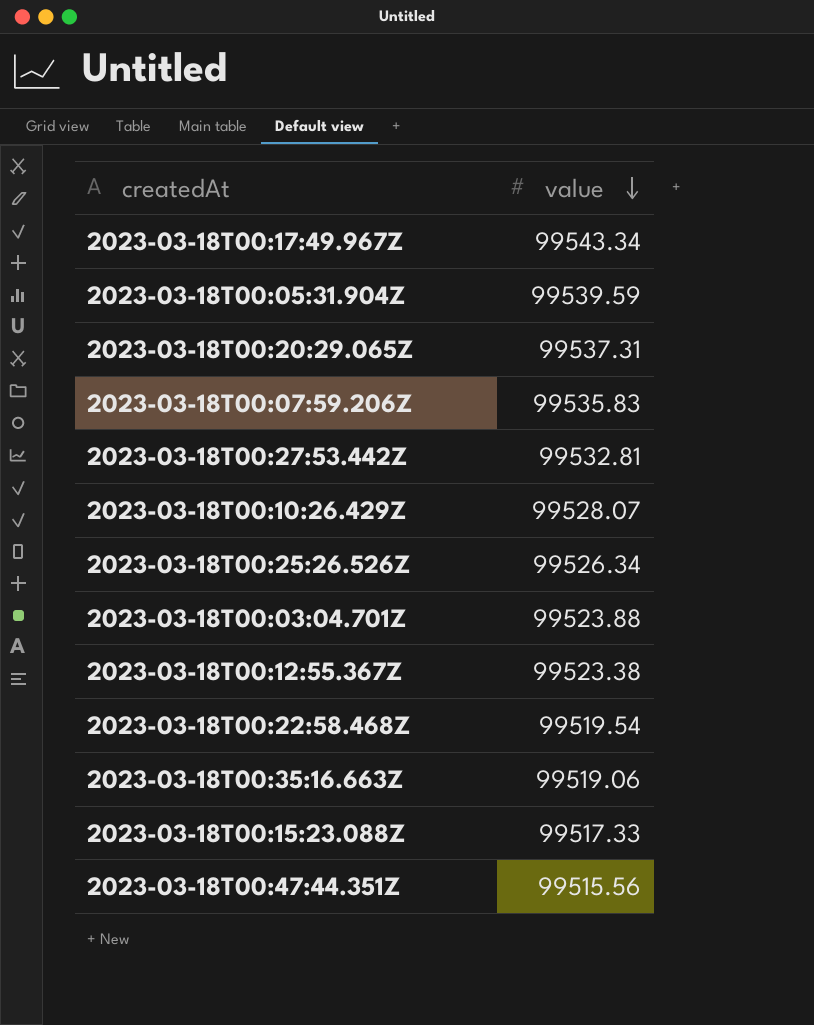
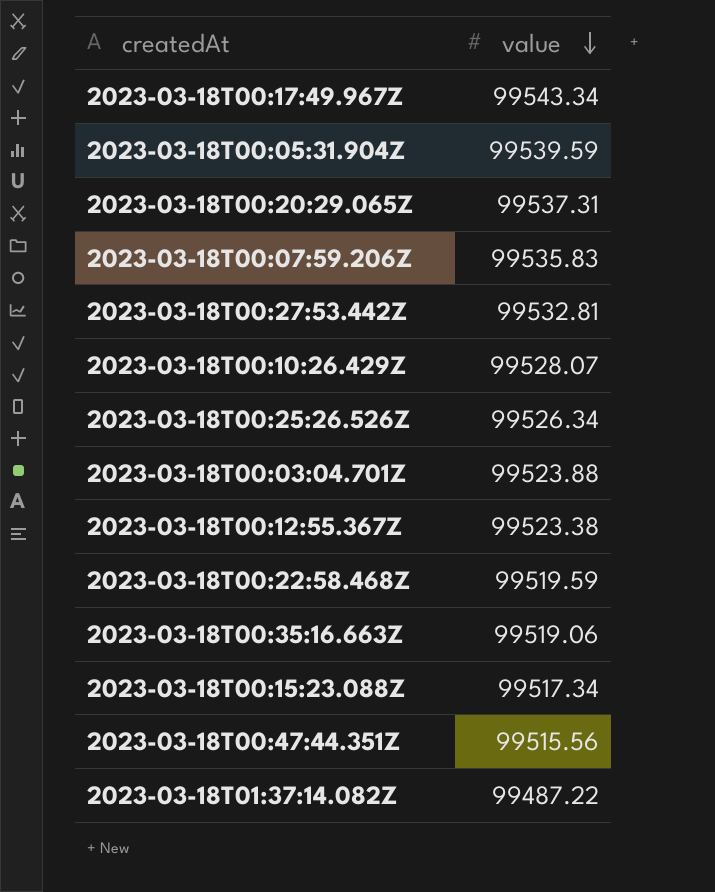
2023-03-18T00:22:58.468Z | value: 99519.54 -> 99519.59
2023-03-18T00:15:23.088Z | value: 99517.33 -> 99517.34
row 2023-03-18T01:37:14.082Z: none -> 99487.22

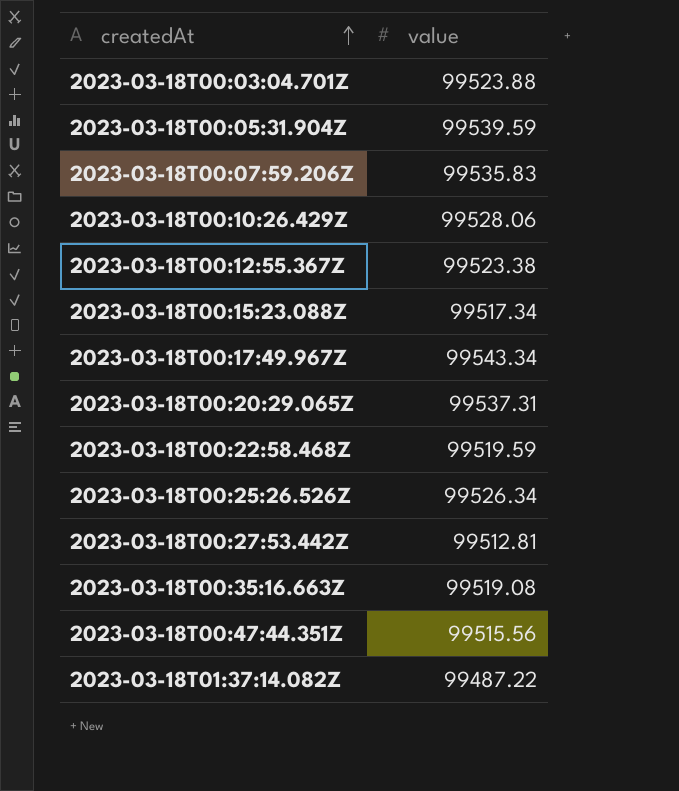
row order: value descending -> createdAt ascending
2023-03-18T00:10:26.429Z | value: 99528.07 -> 99528.06
2023-03-18T00:27:53.442Z | value: 99532.81 -> 99512.81
2023-03-18T00:35:16.663Z | value: 99519.06 -> 99519.08

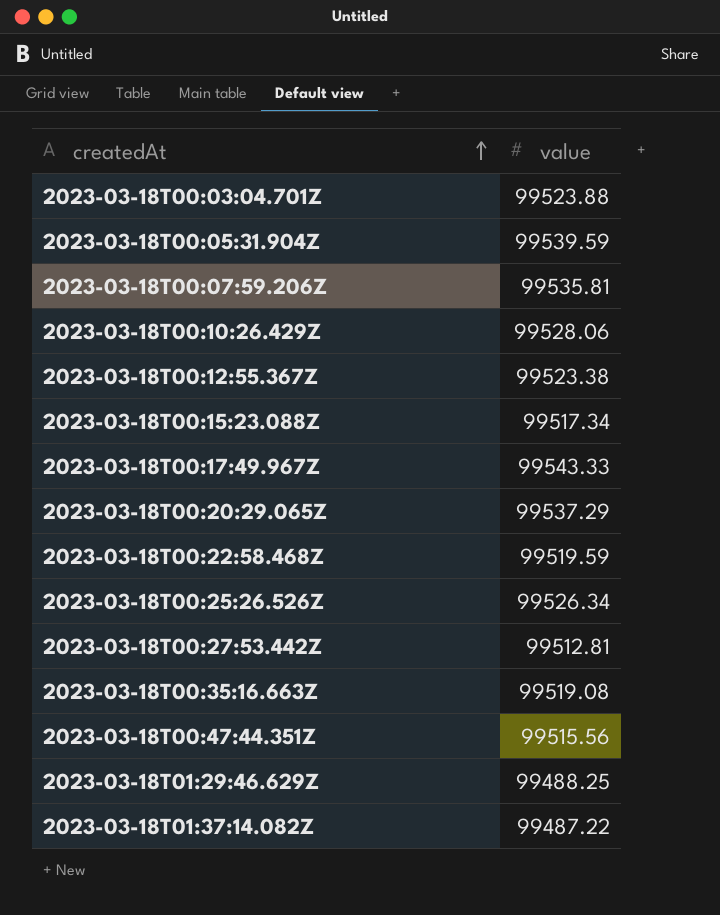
2023-03-18T00:07:59.206Z | value: 99535.83 -> 99535.81
2023-03-18T00:17:49.967Z | value: 99543.34 -> 99543.33
2023-03-18T00:20:29.065Z | value: 99537.31 -> 99537.29
row 2023-03-18T01:29:46.629Z: none -> 99488.25

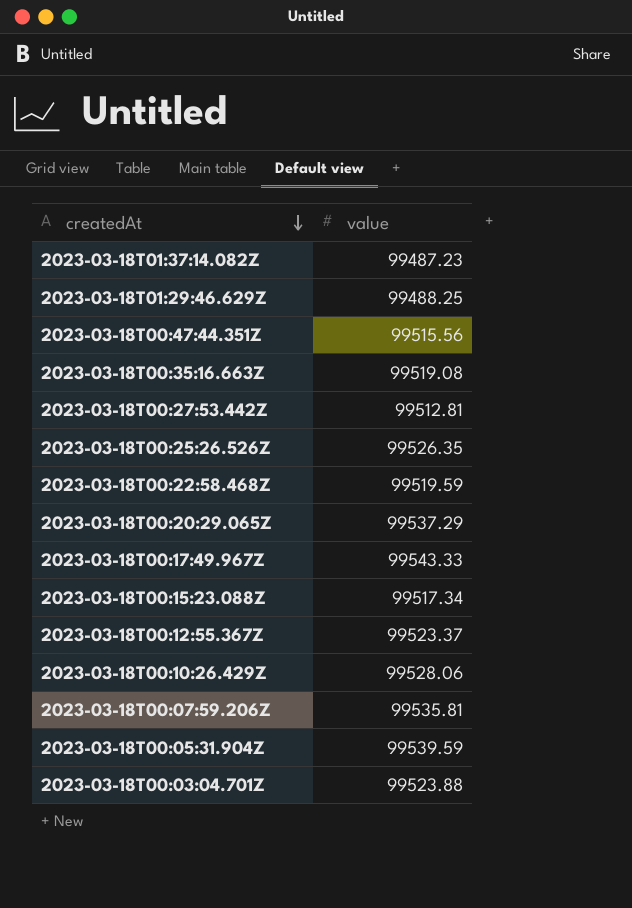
row order: createdAt ascending -> createdAt descending
2023-03-18T01:37:14.082Z | value: 99487.22 -> 99487.23
2023-03-18T00:25:26.526Z | value: 99526.34 -> 99526.35
2023-03-18T00:12:55.367Z | value: 99523.38 -> 99523.37

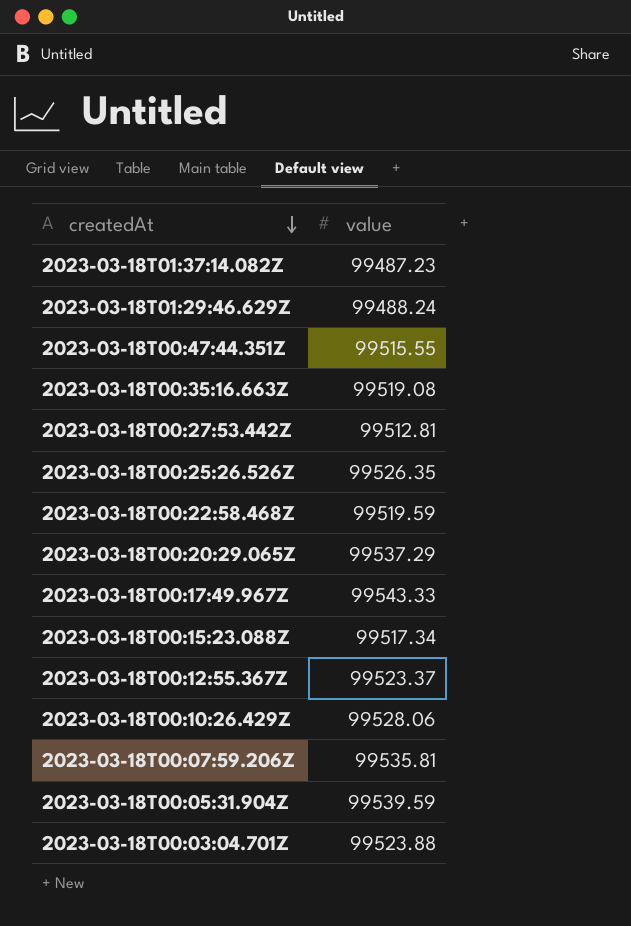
2023-03-18T01:29:46.629Z | value: 99488.25 -> 99488.24
2023-03-18T00:47:44.351Z | value: 99515.56 -> 99515.55

